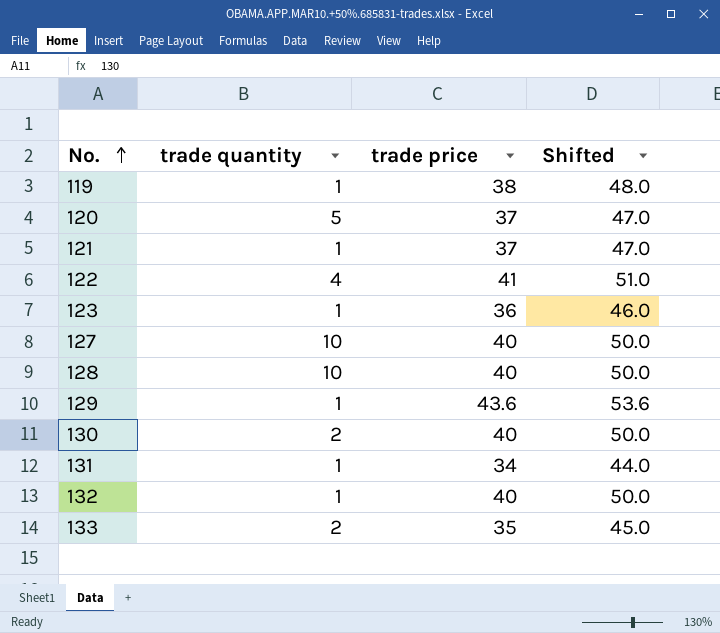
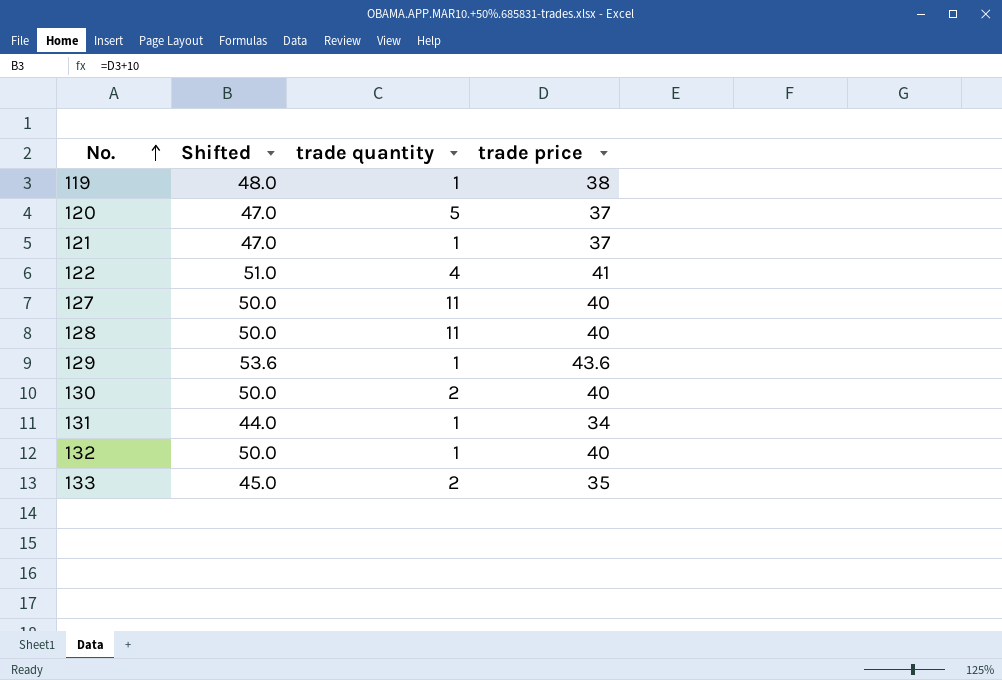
column Shifted | position: 4 -> 2
row 123: 1 | 36 | 46.0 -> none
127 | trade quantity: 10 -> 11
128 | trade quantity: 10 -> 11

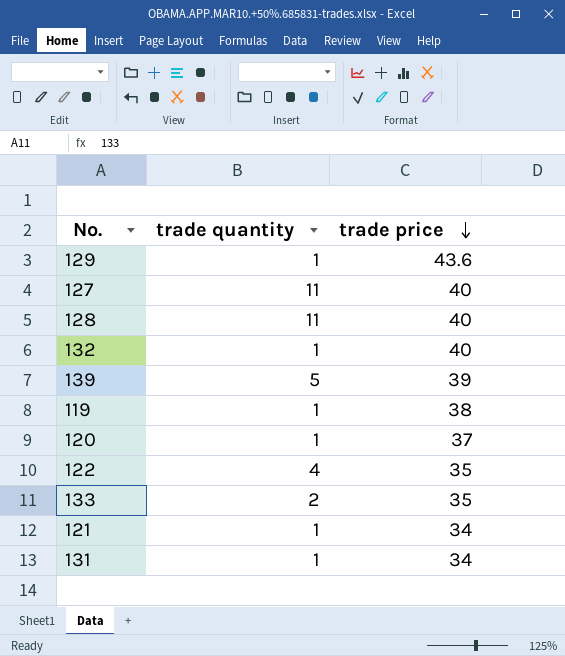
row order: No. ascending -> trade price descending
column Shifted | formula: [trade price] + 10 -> none
row 130: 50.0 | 2 | 40 -> none
row 139: none -> 5 | 39
120 | trade quantity: 5 -> 1
122 | trade price: 41 -> 35
121 | trade price: 37 -> 34

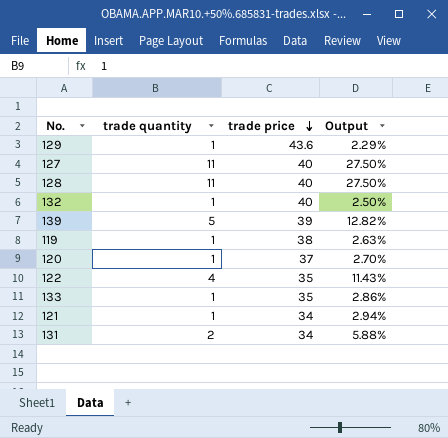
column Output | formula: none -> [trade quantity] / [trade price]
133 | trade quantity: 2 -> 1
131 | trade quantity: 1 -> 2

